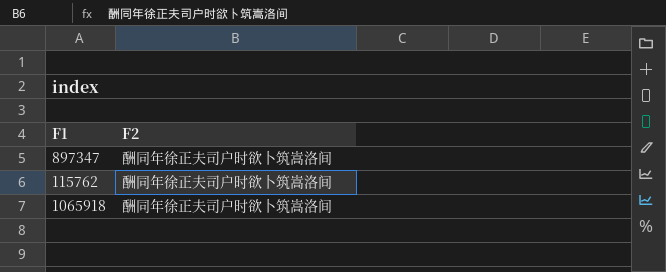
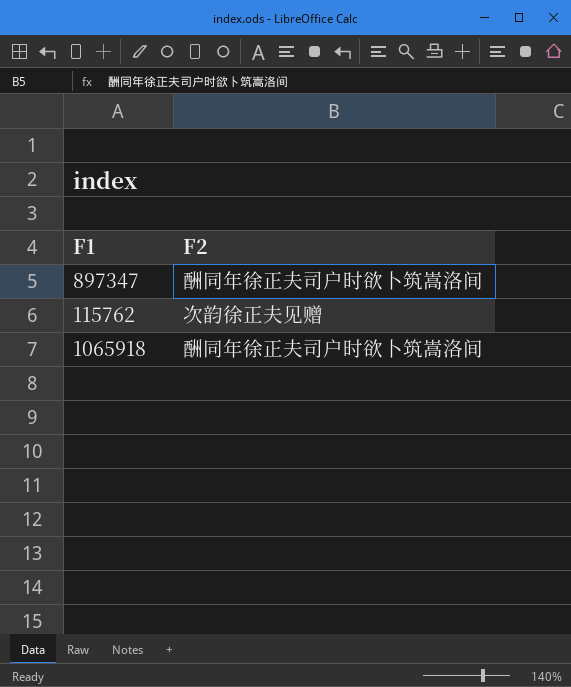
115762 | F2: 酬同年徐正夫司户时欲卜筑嵩洛间 -> 次韵徐正夫见赠

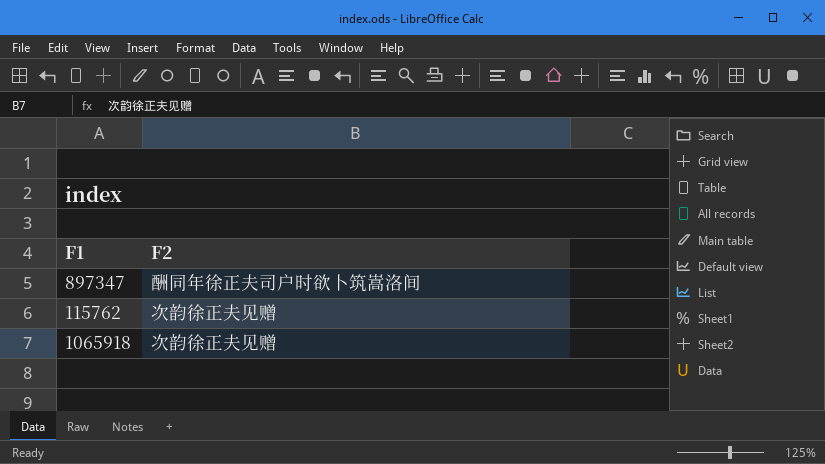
1065918 | F2: 酬同年徐正夫司户时欲卜筑嵩洛间 -> 次韵徐正夫见赠

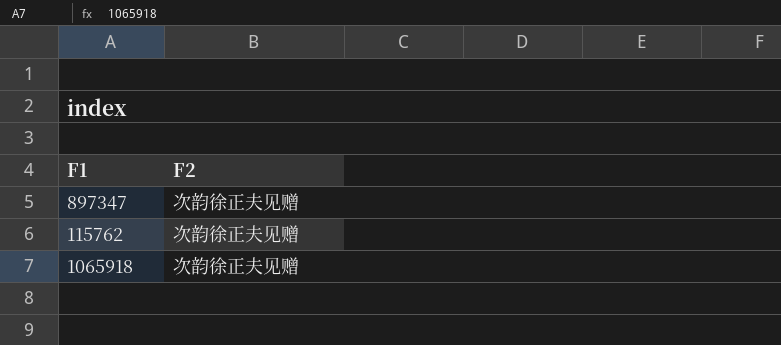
897347 | F2: 酬同年徐正夫司户时欲卜筑嵩洛间 -> 次韵徐正夫见赠

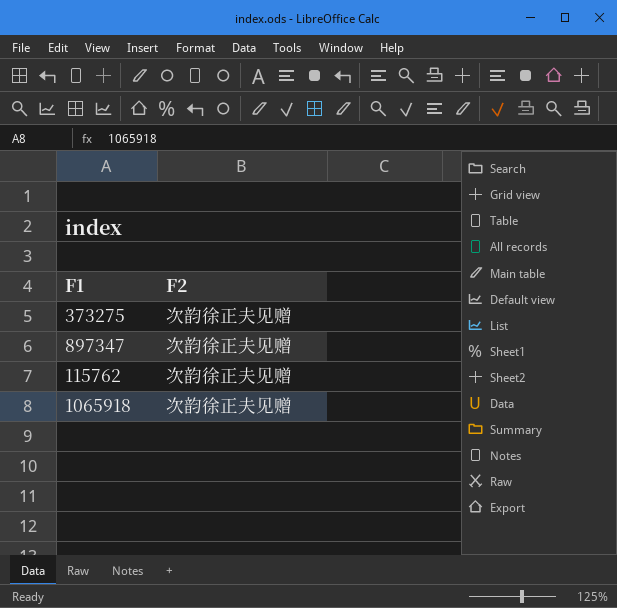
row 373275: none -> 次韵徐正夫见赠

